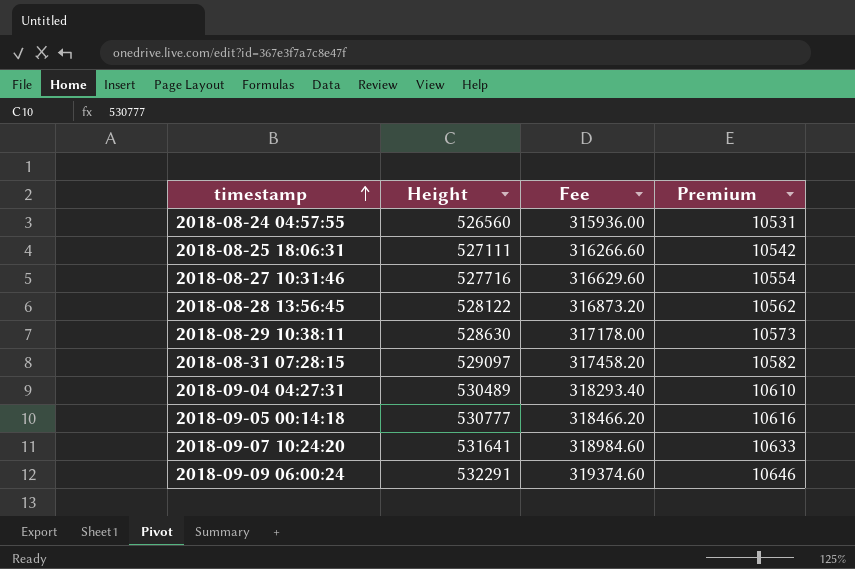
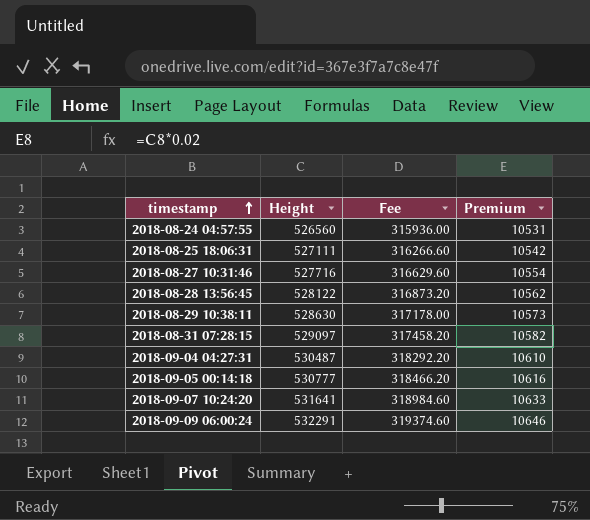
2018-09-04 04:27:31 | Height: 530489 -> 530487
2018-09-04 04:27:31 | Fee: 318293.40 -> 318292.20

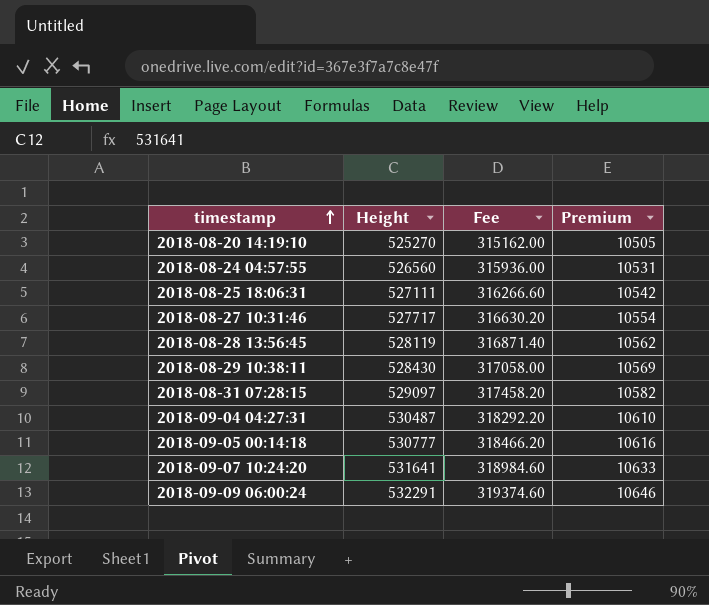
row 2018-08-20 14:19:10: none -> 525270 | 315162.00 | 10505
2018-08-27 10:31:46 | Height: 527716 -> 527717
2018-08-27 10:31:46 | Fee: 316629.60 -> 316630.20
2018-08-28 13:56:45 | Height: 528122 -> 528119
2018-08-28 13:56:45 | Fee: 316873.20 -> 316871.40
2018-08-29 10:38:11 | Height: 528630 -> 528430
2018-08-29 10:38:11 | Fee: 317178.00 -> 317058.00
2018-08-29 10:38:11 | Premium: 10573 -> 10569

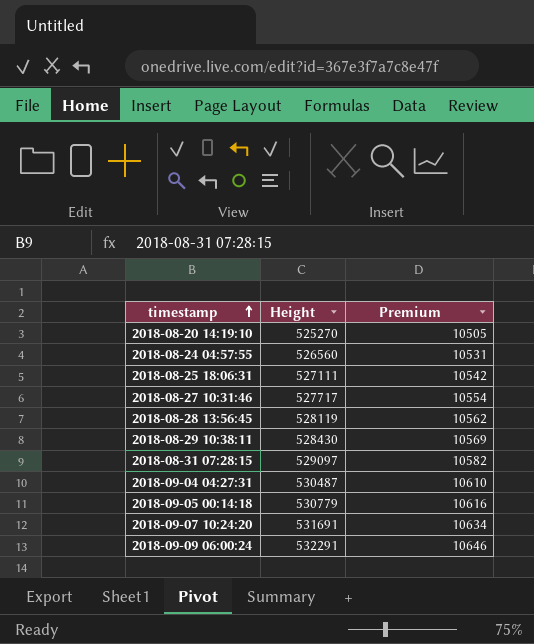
column Fee | formula: [Height] * 0.6 -> none
2018-09-05 00:14:18 | Height: 530777 -> 530779
2018-09-07 10:24:20 | Height: 531641 -> 531691
2018-09-07 10:24:20 | Premium: 10633 -> 10634

